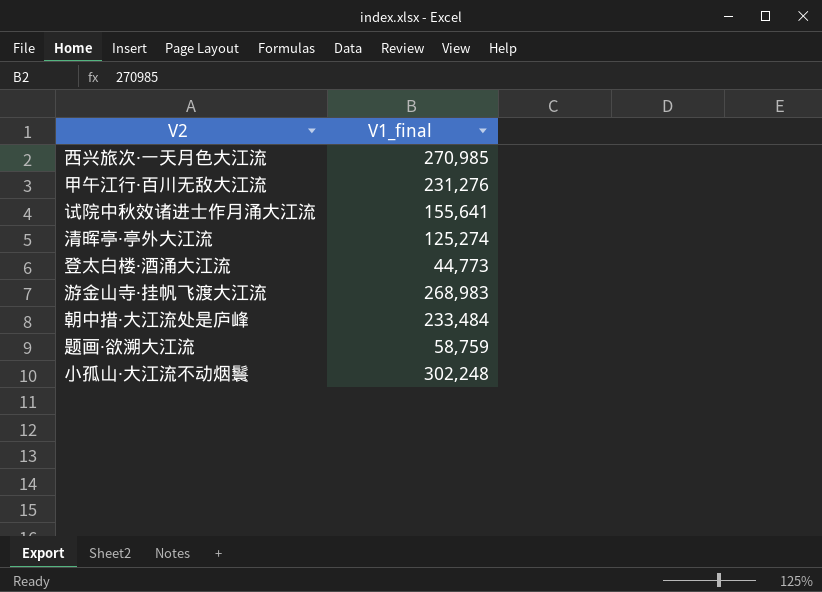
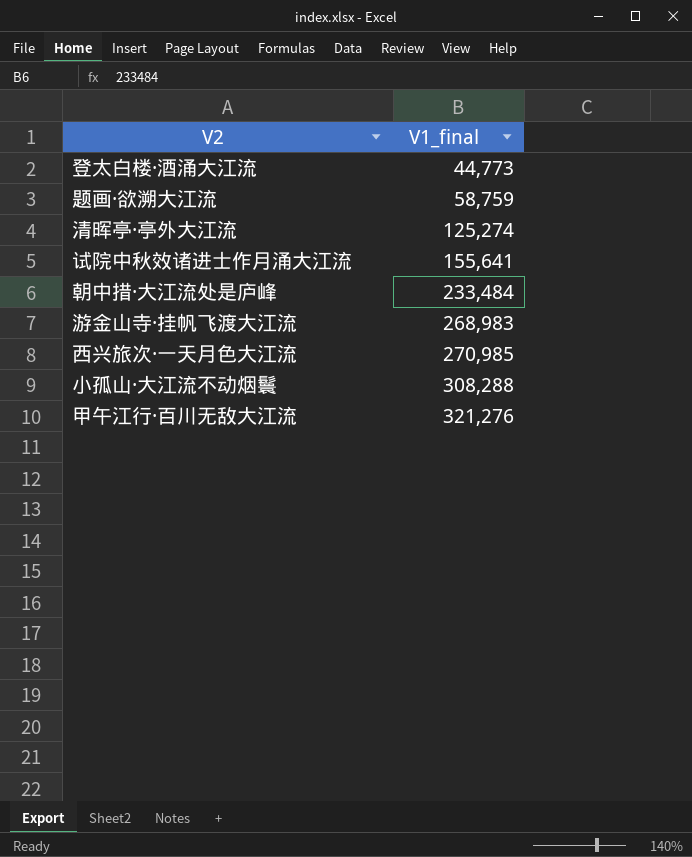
row order: none -> V1_final ascending
小孤山·大江流不动烟鬟 | V1_final: 302,248 -> 308,288
甲午江行·百川无敌大江流 | V1_final: 231,276 -> 321,276

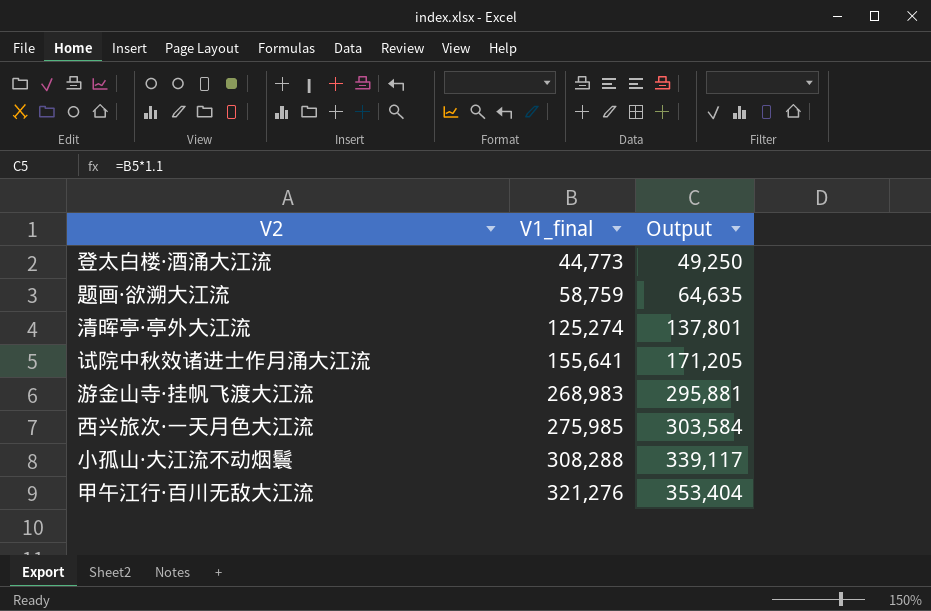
column Output | formula: none -> [V1_final] * 1.1
row 朝中措·大江流处是庐峰: 233,484 -> none
西兴旅次·一天月色大江流 | V1_final: 270,985 -> 275,985

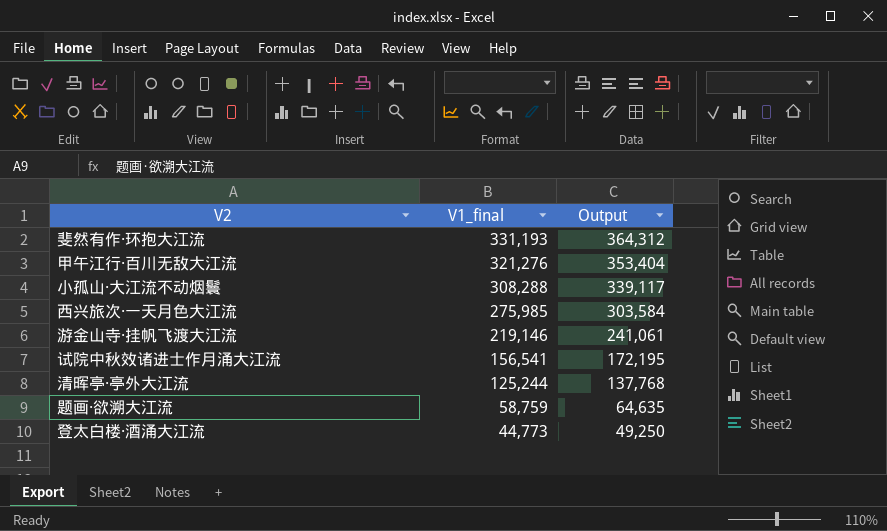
row order: V1_final ascending -> V1_final descending
row 斐然有作·环抱大江流: none -> 331,193 | 364,312
游金山寺·挂帆飞渡大江流 | V1_final: 268,983 -> 219,146
游金山寺·挂帆飞渡大江流 | Output: 295,881 -> 241,061
试院中秋效诸进士作月涌大江流 | V1_final: 155,641 -> 156,541
试院中秋效诸进士作月涌大江流 | Output: 171,205 -> 172,195
清晖亭·亭外大江流 | V1_final: 125,274 -> 125,244
清晖亭·亭外大江流 | Output: 137,801 -> 137,768

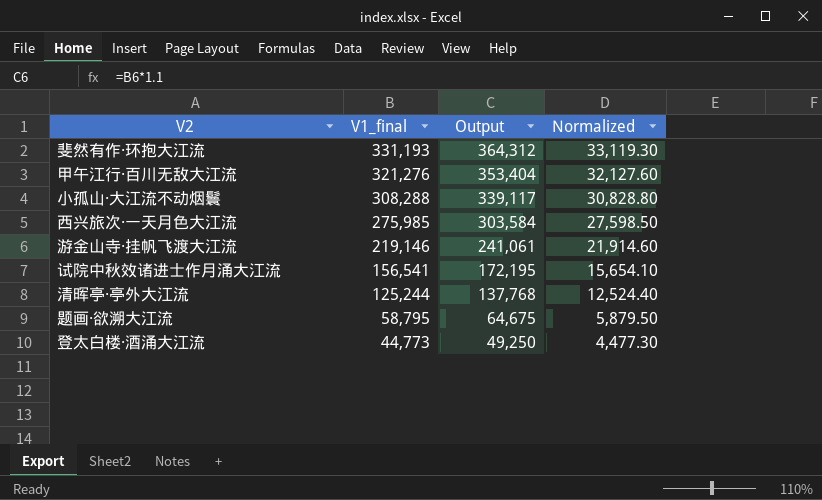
column Normalized | formula: none -> [V1_final] * 0.1
题画·欲溯大江流 | V1_final: 58,759 -> 58,795
题画·欲溯大江流 | Output: 64,635 -> 64,675

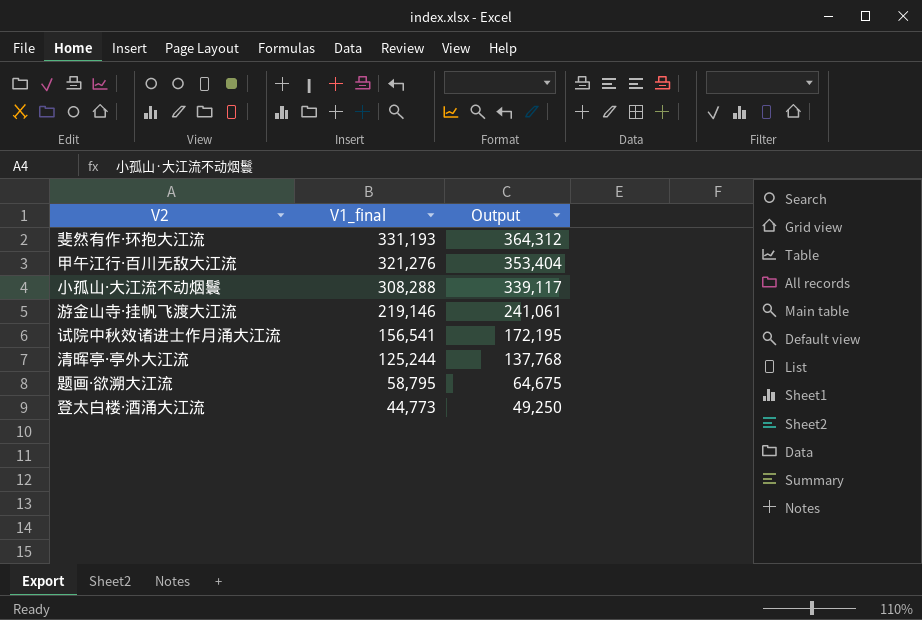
column Normalized | formula: [V1_final] * 0.1 -> none
row 西兴旅次·一天月色大江流: 275,985 | 303,584 | 27,598.50 -> none

